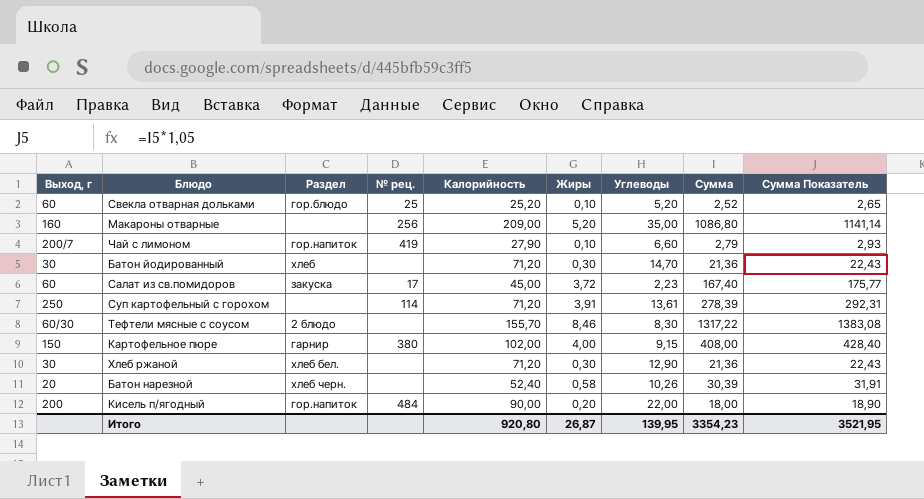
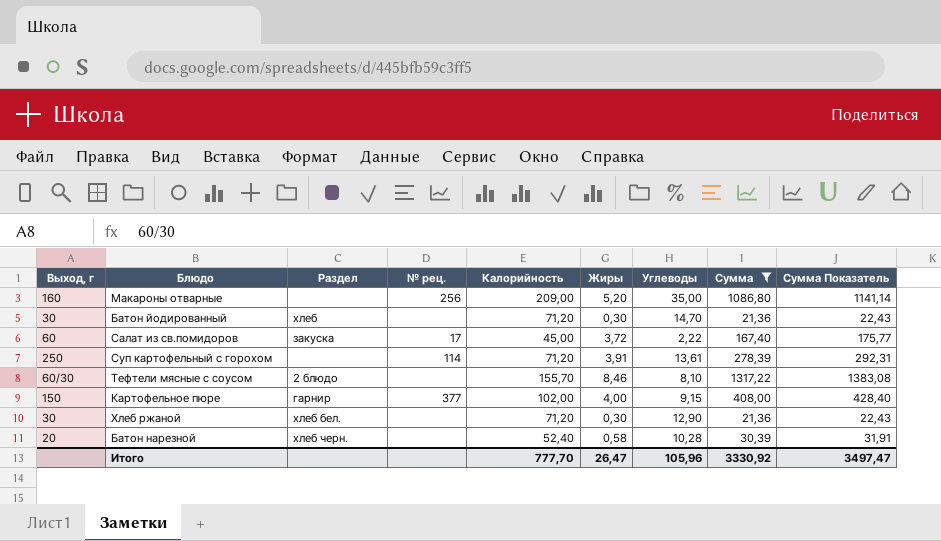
filter: none -> Сумма >= 21,36
Салат из св.помидоров | Углеводы: 2,23 -> 2,22
Тефтели мясные с соусом | Углеводы: 8,30 -> 8,10
Картофельное пюре | № рец.: 380 -> 377
Батон нарезной | Углеводы: 10,26 -> 10,28
Итого | Калорийность: 920,80 -> 777,70
Итого | Жиры: 26,87 -> 26,47
Итого | Углеводы: 139,95 -> 105,96
Итого | Сумма: 3354,23 -> 3330,92
Итого | Сумма Показатель: 3521,95 -> 3497,47

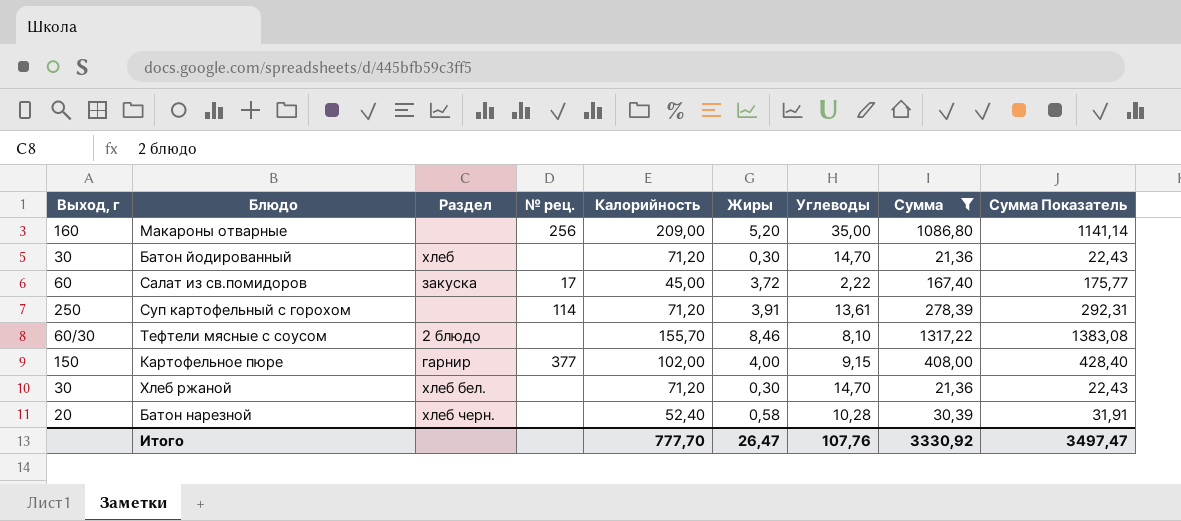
Хлеб ржаной | Углеводы: 12,90 -> 14,70
Итого | Углеводы: 105,96 -> 107,76

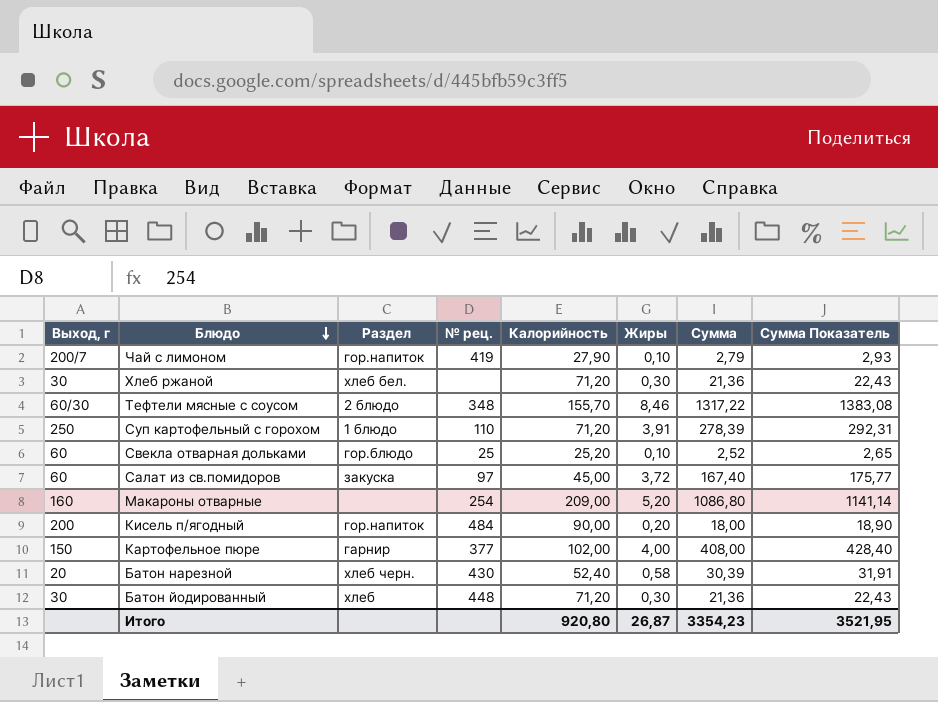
filter: Сумма >= 21,36 -> none
row order: none -> Блюдо descending
column Углеводы | position: 7 -> none
Тефтели мясные с соусом | № рец.: none -> 348
Суп картофельный с горохом | Раздел: none -> 1 блюдо
Суп картофельный с горохом | № рец.: 114 -> 110
Салат из св.помидоров | № рец.: 17 -> 97
Макароны отварные | № рец.: 256 -> 254
Батон нарезной | № рец.: none -> 430
Батон йодированный | № рец.: none -> 448
Итого | Калорийность: 777,70 -> 920,80
Итого | Жиры: 26,47 -> 26,87
Итого | Сумма: 3330,92 -> 3354,23
Итого | Сумма Показатель: 3497,47 -> 3521,95

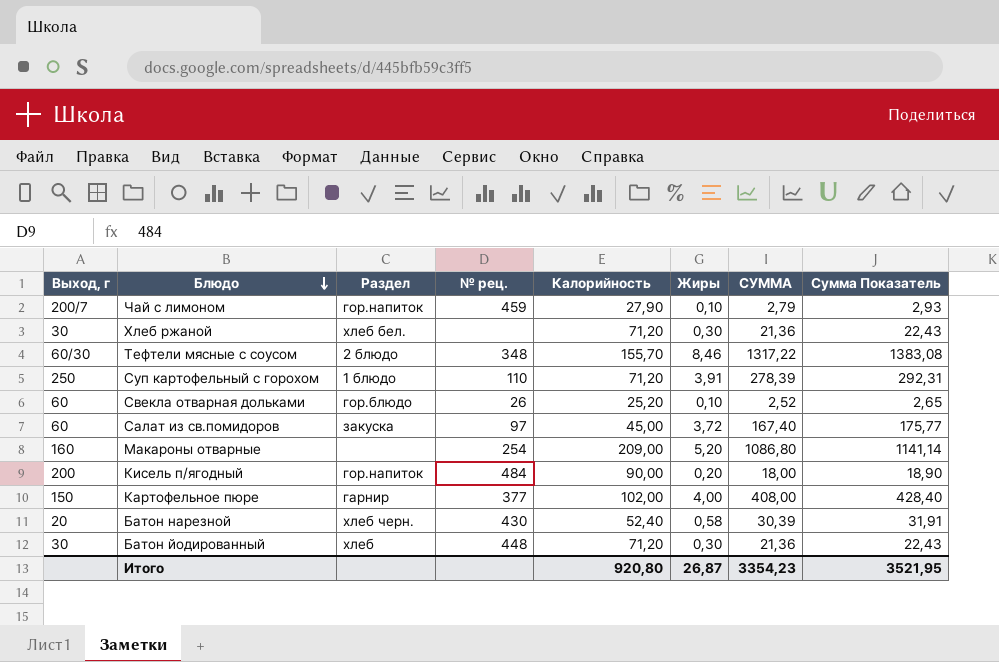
column name: Сумма -> СУММА
Чай с лимоном | № рец.: 419 -> 459
Свекла отварная дольками | № рец.: 25 -> 26

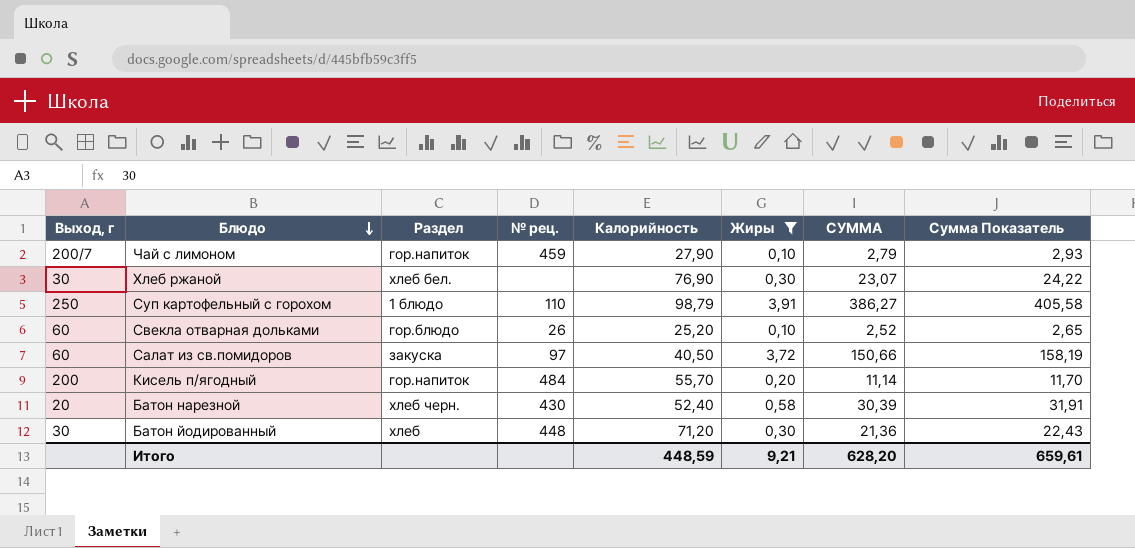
filter: none -> Жиры <= 3,91
Хлеб ржаной | Калорийность: 71,20 -> 76,90
Хлеб ржаной | СУММА: 21,36 -> 23,07
Хлеб ржаной | Сумма Показатель: 22,43 -> 24,22
Суп картофельный с горохом | Калорийность: 71,20 -> 98,79
Суп картофельный с горохом | СУММА: 278,39 -> 386,27
Суп картофельный с горохом | Сумма Показатель: 292,31 -> 405,58
Салат из св.помидоров | Калорийность: 45,00 -> 40,50
Салат из св.помидоров | СУММА: 167,40 -> 150,66
Салат из св.помидоров | Сумма Показатель: 175,77 -> 158,19
Кисель п/ягодный | Калорийность: 90,00 -> 55,70
Кисель п/ягодный | СУММА: 18,00 -> 11,14
Кисель п/ягодный | Сумма Показатель: 18,90 -> 11,70
Итого | Калорийность: 920,80 -> 448,59
Итого | Жиры: 26,87 -> 9,21
Итого | СУММА: 3354,23 -> 628,20
Итого | Сумма Показатель: 3521,95 -> 659,61

